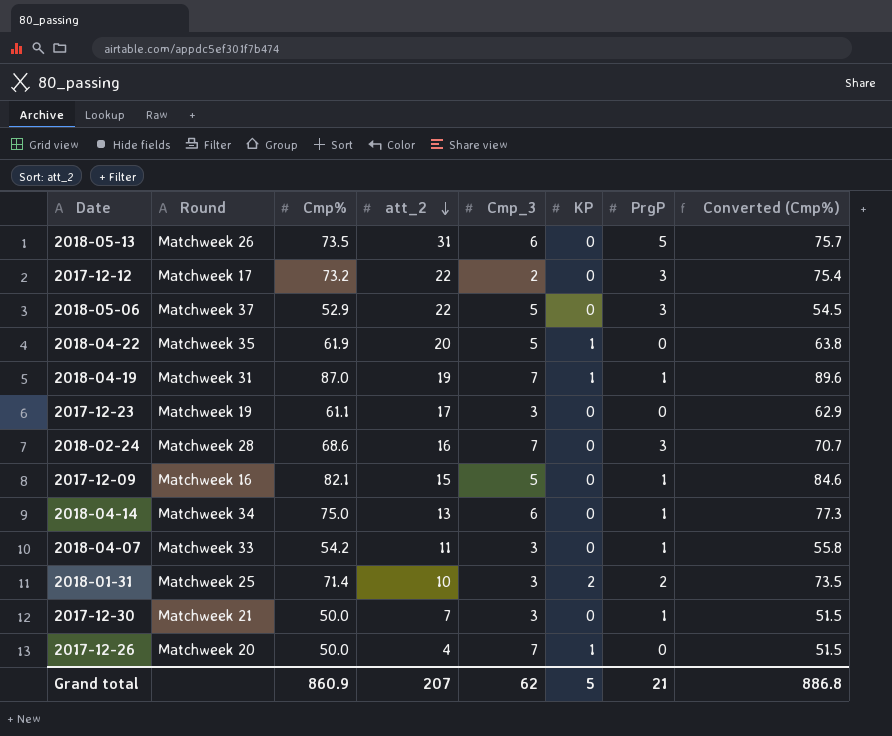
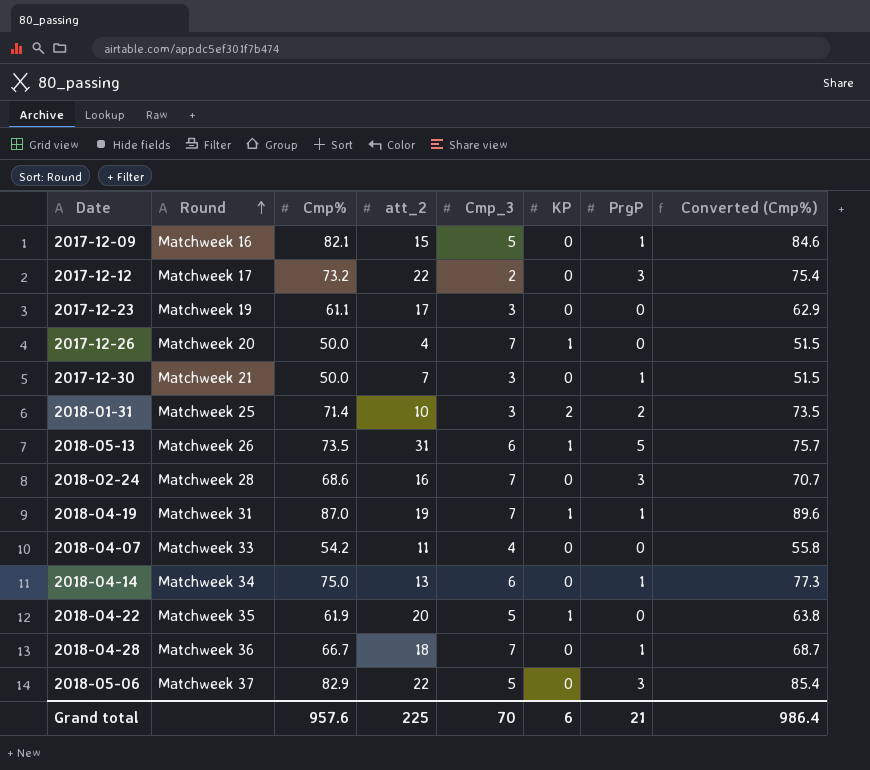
row order: att_2 descending -> Round ascending
2018-05-13 | KP: 0 -> 1
2018-04-07 | Cmp_3: 3 -> 4
2018-04-07 | PrgP: 1 -> 0
row 2018-04-28: none -> Matchweek 36 | 66.7 | 18 | 7 | 0 | 1 | 68.7
2018-05-06 | Cmp%: 52.9 -> 82.9
2018-05-06 | Converted (Cmp%): 54.5 -> 85.4
Grand total | Cmp%: 860.9 -> 957.6
Grand total | att_2: 207 -> 225
Grand total | Cmp_3: 62 -> 70
Grand total | KP: 5 -> 6
Grand total | Converted (Cmp%): 886.8 -> 986.4

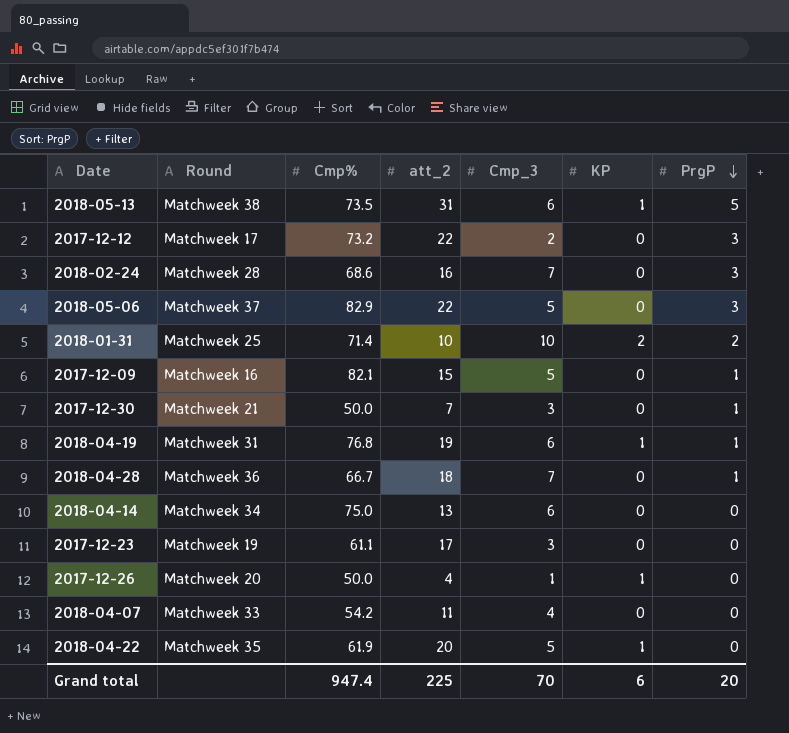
row order: Round ascending -> PrgP descending
column Converted (Cmp%) | formula: [Cmp%] * 1.03 -> none
2018-05-13 | Round: Matchweek 26 -> Matchweek 38
2018-01-31 | Cmp_3: 3 -> 10
2018-04-19 | Cmp%: 87.0 -> 76.8
2018-04-19 | Cmp_3: 7 -> 6
2018-04-14 | PrgP: 1 -> 0
2017-12-26 | Cmp_3: 7 -> 1
Grand total | Cmp%: 957.6 -> 947.4
Grand total | PrgP: 21 -> 20

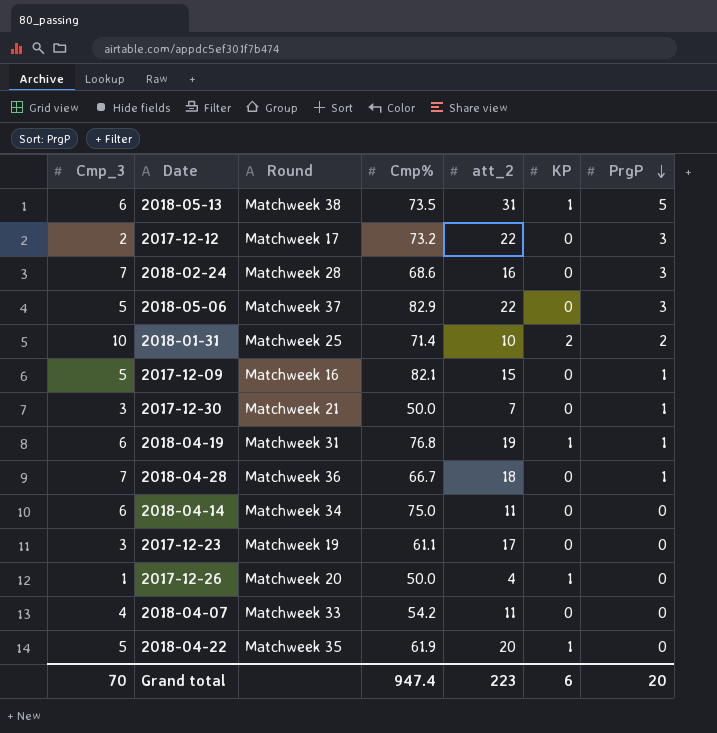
column Cmp_3 | position: 5 -> 1
2018-04-14 | att_2: 13 -> 11
Grand total | att_2: 225 -> 223

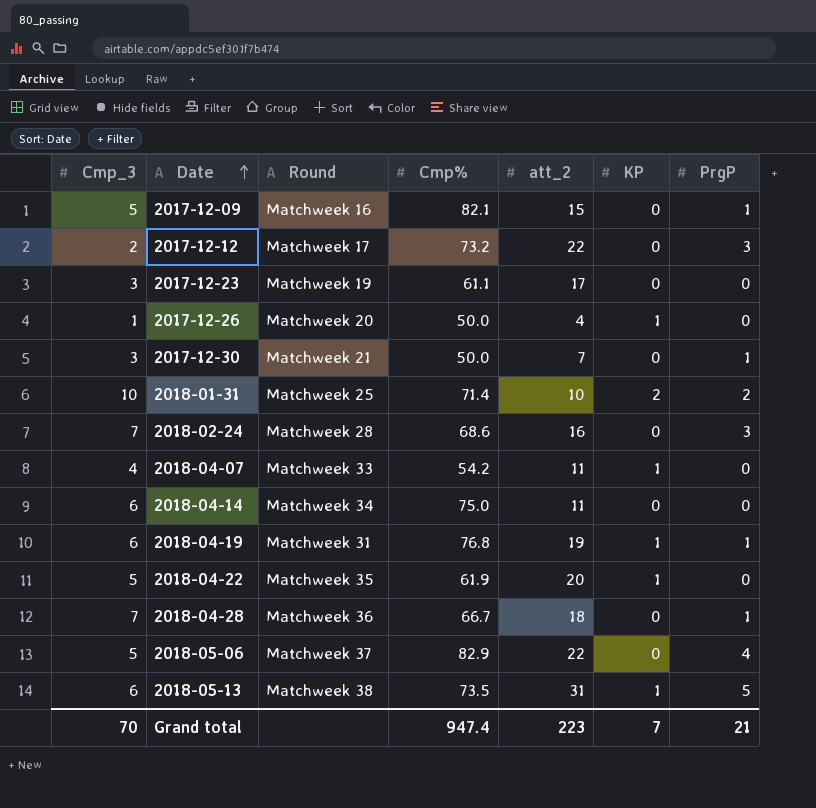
row order: PrgP descending -> Date ascending
2018-04-07 | KP: 0 -> 1
2018-05-06 | PrgP: 3 -> 4
Grand total | KP: 6 -> 7
Grand total | PrgP: 20 -> 21

